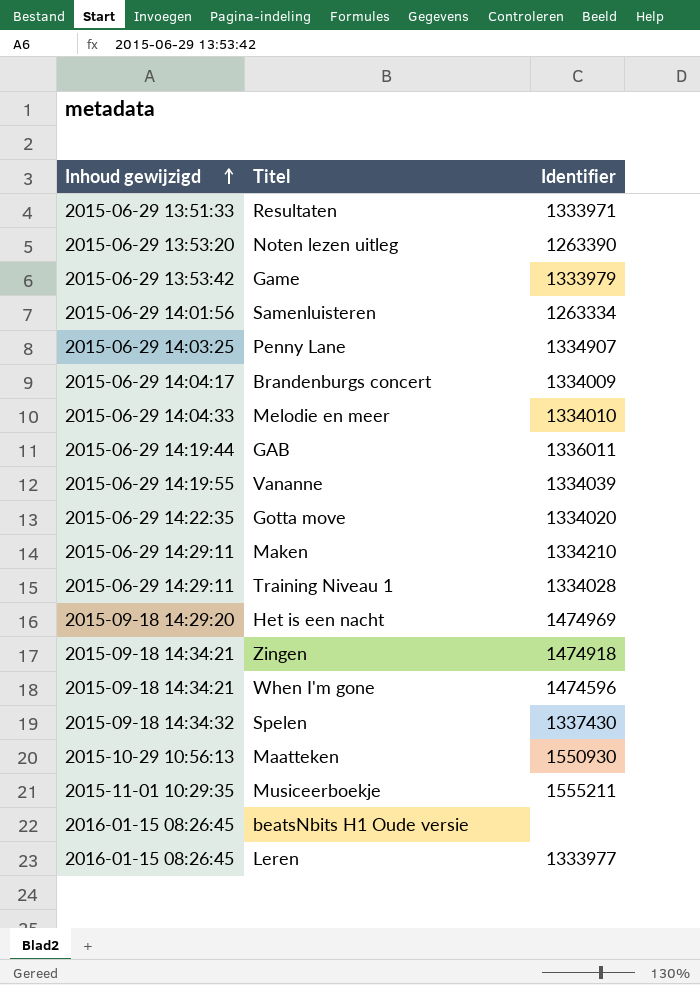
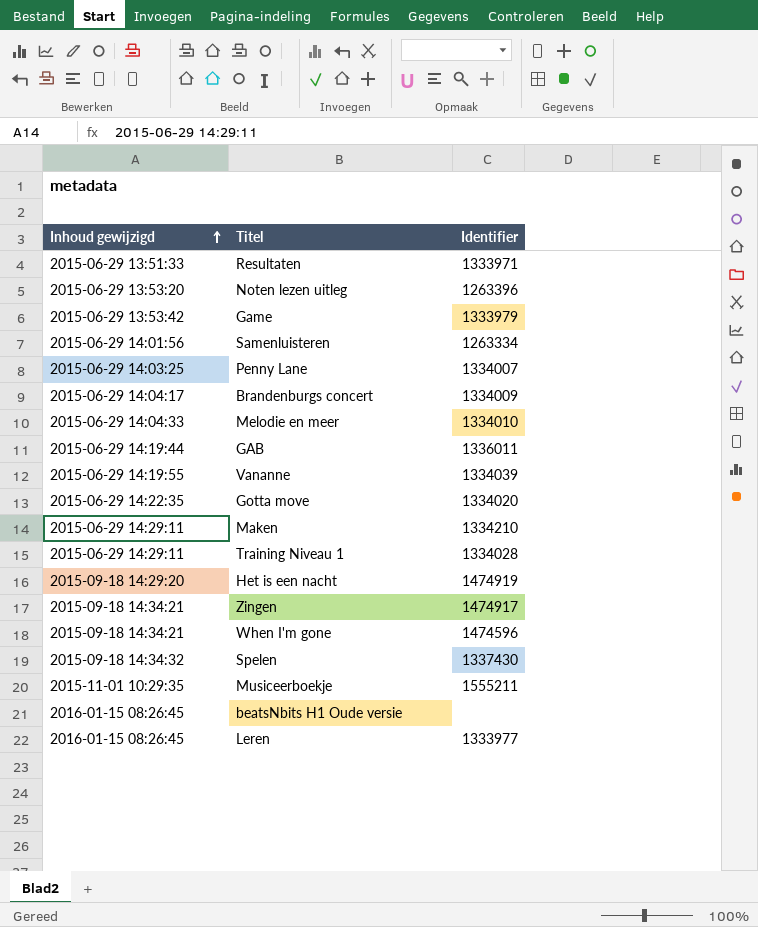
row Maatteken: 2015-10-29 10:56:13 | 1550930 -> none
Noten lezen uitleg | Identifier: 1263390 -> 1263396
Penny Lane | Identifier: 1334907 -> 1334007
Het is een nacht | Identifier: 1474969 -> 1474919
Zingen | Identifier: 1474918 -> 1474917

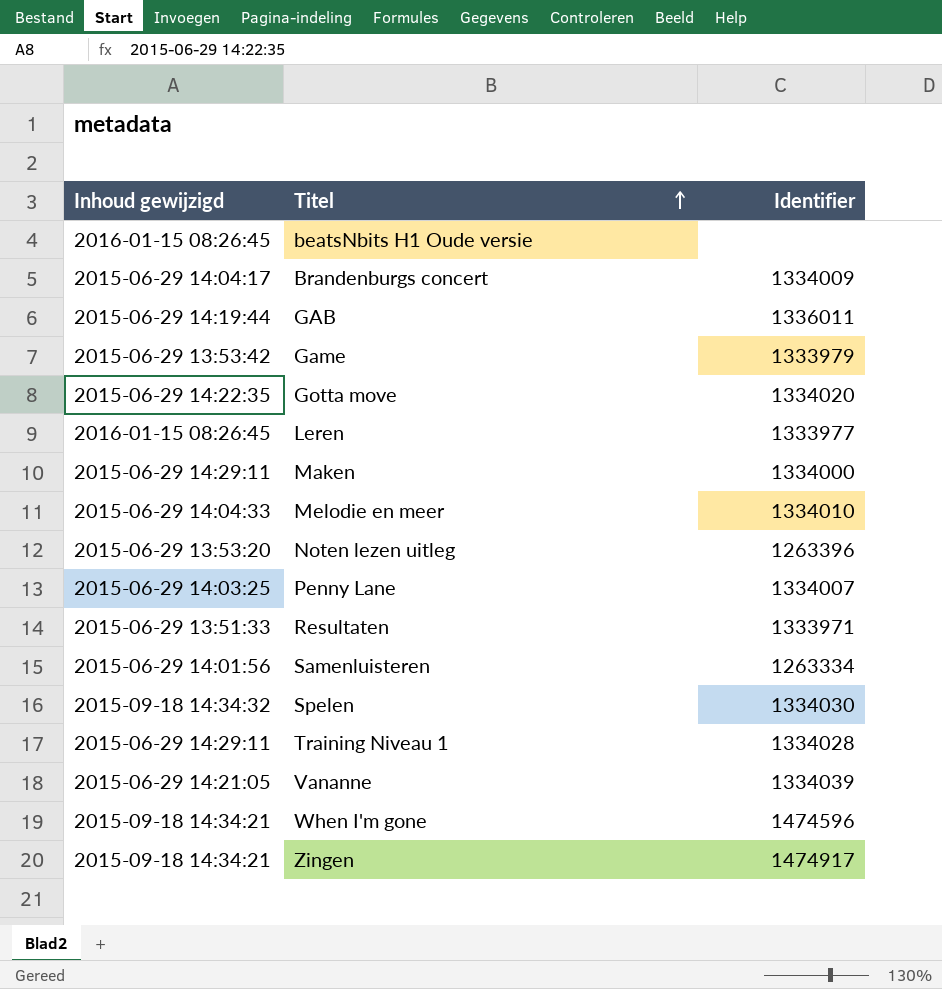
row order: Inhoud gewijzigd ascending -> Titel ascending
row Het is een nacht: 2015-09-18 14:29:20 | 1474919 -> none
row Musiceerboekje: 2015-11-01 10:29:35 | 1555211 -> none
Maken | Identifier: 1334210 -> 1334000
Spelen | Identifier: 1337430 -> 1334030
Vananne | Inhoud gewijzigd: 2015-06-29 14:19:55 -> 2015-06-29 14:21:05

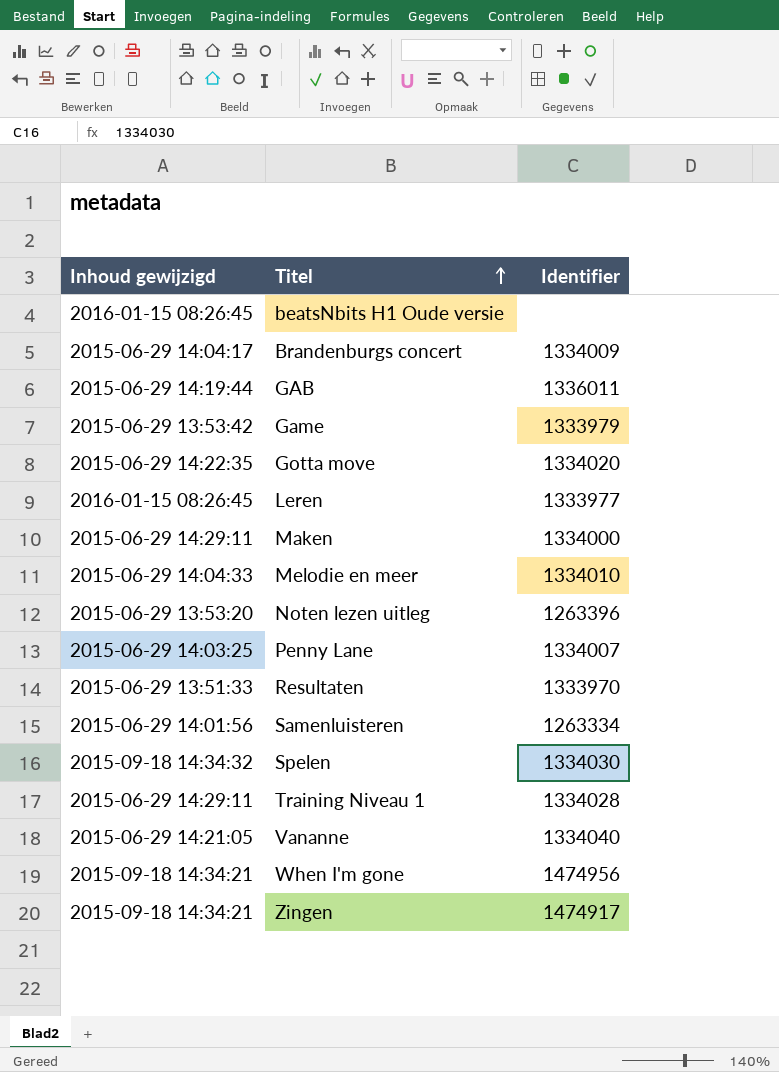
Resultaten | Identifier: 1333971 -> 1333970
Vananne | Identifier: 1334039 -> 1334040
When I'm gone | Identifier: 1474596 -> 1474956

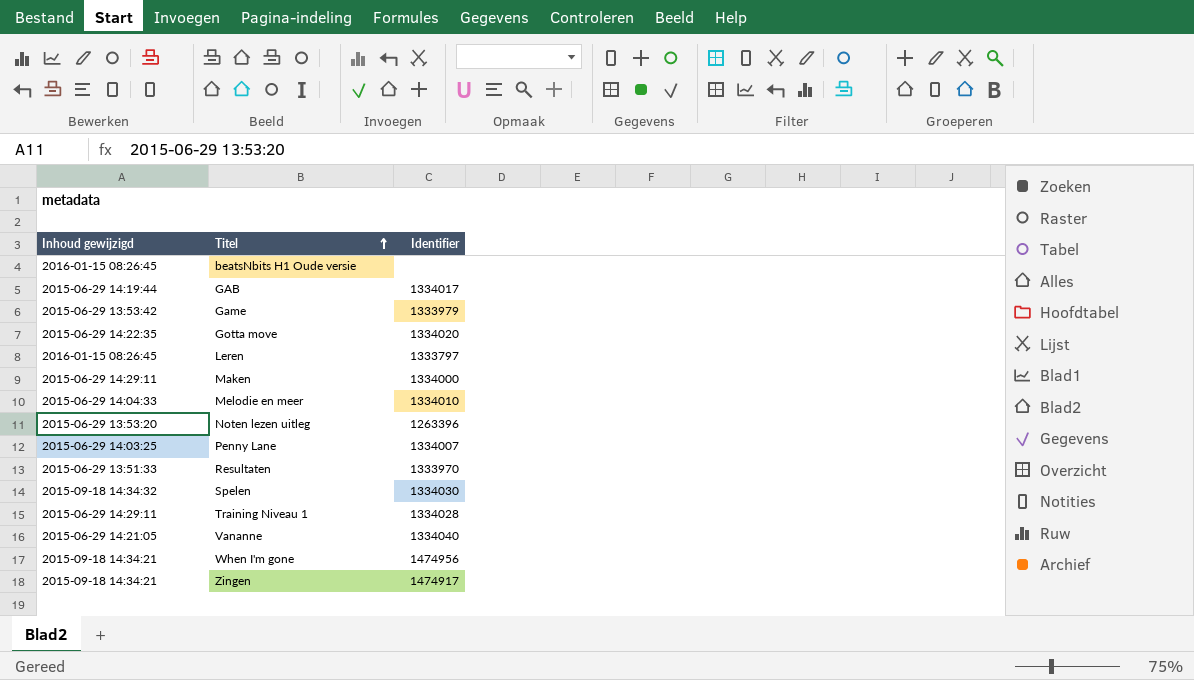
row Brandenburgs concert: 2015-06-29 14:04:17 | 1334009 -> none
row Samenluisteren: 2015-06-29 14:01:56 | 1263334 -> none
GAB | Identifier: 1336011 -> 1334017
Leren | Identifier: 1333977 -> 1333797

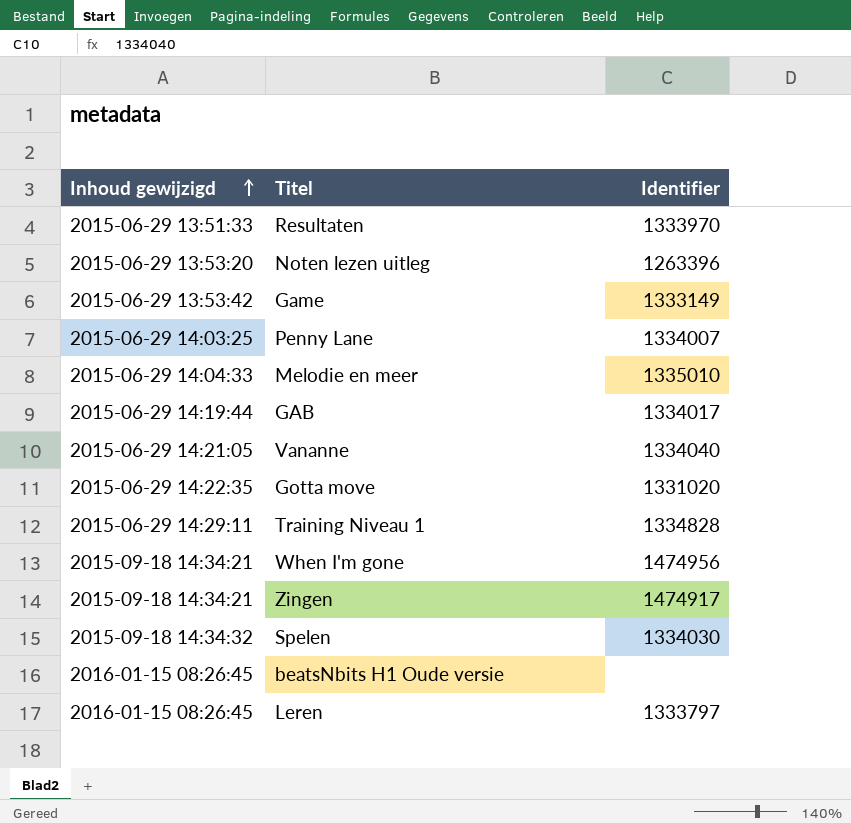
row order: Titel ascending -> Inhoud gewijzigd ascending
row Maken: 2015-06-29 14:29:11 | 1334000 -> none
Game | Identifier: 1333979 -> 1333149
Melodie en meer | Identifier: 1334010 -> 1335010
Gotta move | Identifier: 1334020 -> 1331020
Training Niveau 1 | Identifier: 1334028 -> 1334828

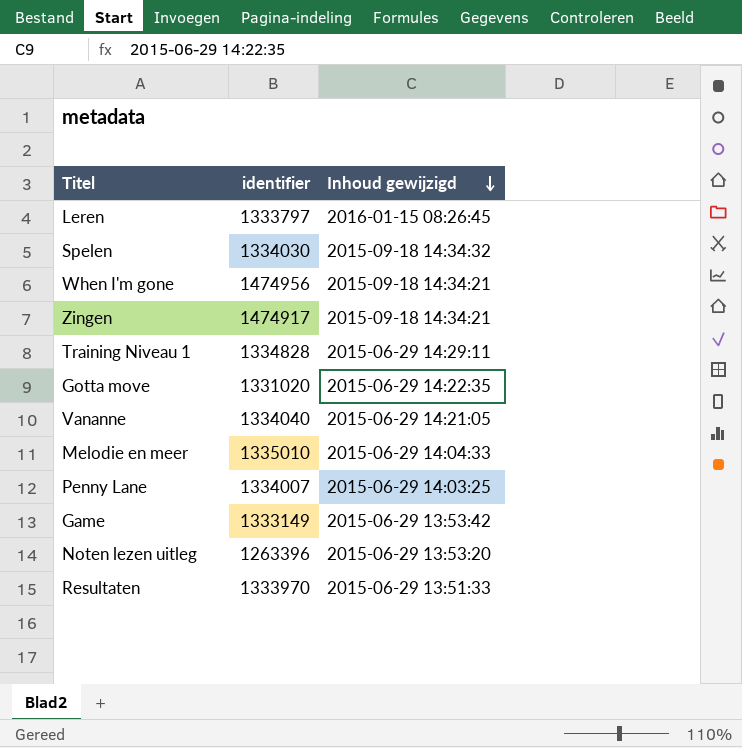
row order: Inhoud gewijzigd ascending -> Inhoud gewijzigd descending
column name: Identifier -> identifier
column Inhoud gewijzigd | position: 1 -> 3
row GAB: 2015-06-29 14:19:44 | 1334017 -> none
row beatsNbits H1 Oude versie: 2016-01-15 08:26:45 | none -> none

